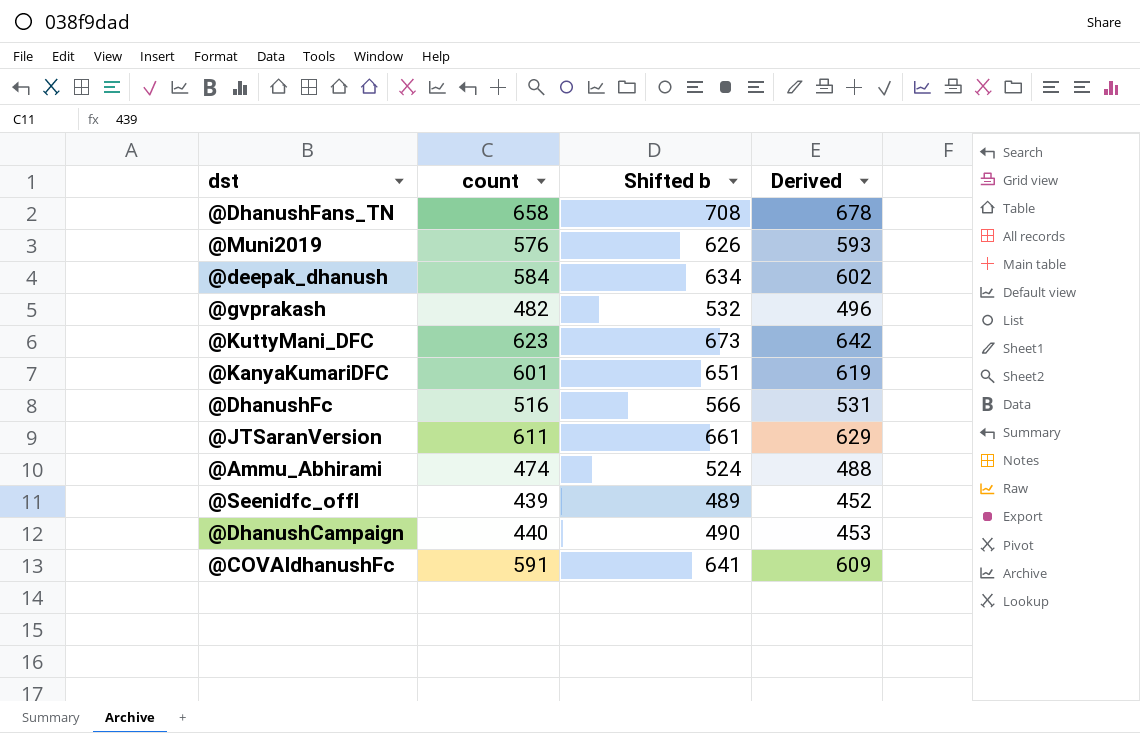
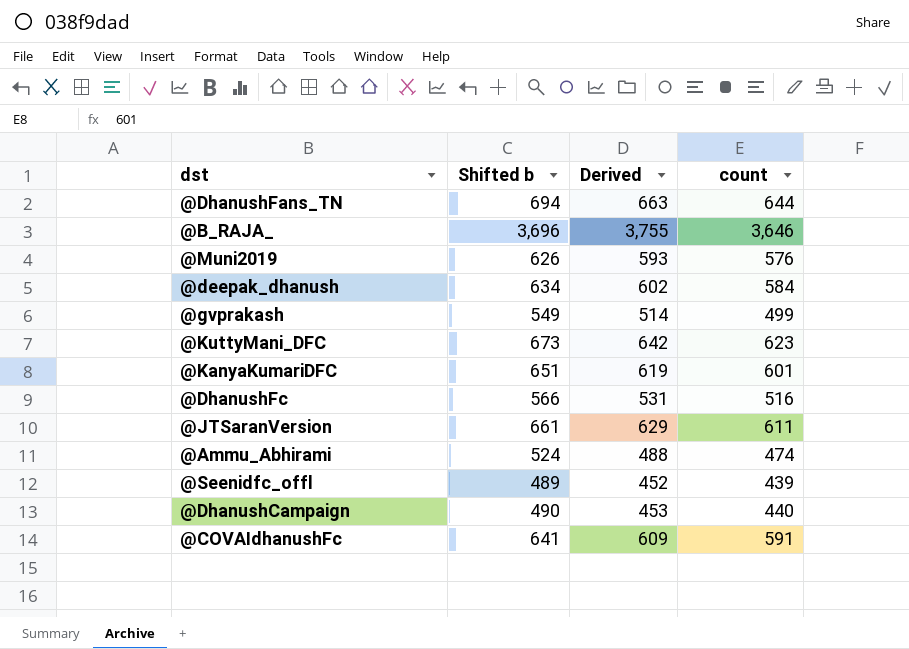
column count | position: 2 -> 4
@DhanushFans_TN | Shifted b: 708 -> 694
@DhanushFans_TN | Derived: 678 -> 663
@DhanushFans_TN | count: 658 -> 644
row @B_RAJA_: none -> 3,696 | 3,755 | 3,646
@gvprakash | Shifted b: 532 -> 549
@gvprakash | Derived: 496 -> 514
@gvprakash | count: 482 -> 499

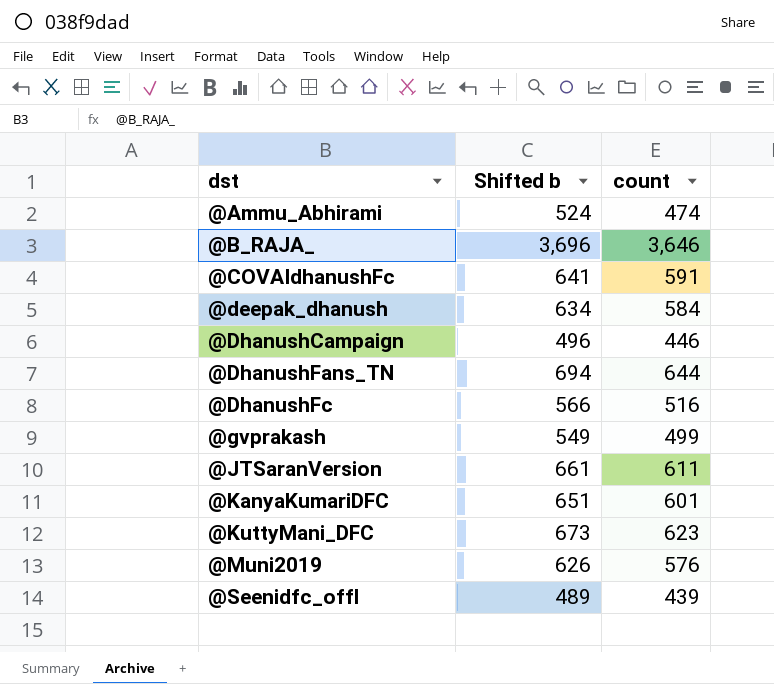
row order: none -> dst ascending
column Derived | formula: [count] * 1.03 -> none
@DhanushCampaign | Shifted b: 490 -> 496
@DhanushCampaign | count: 440 -> 446

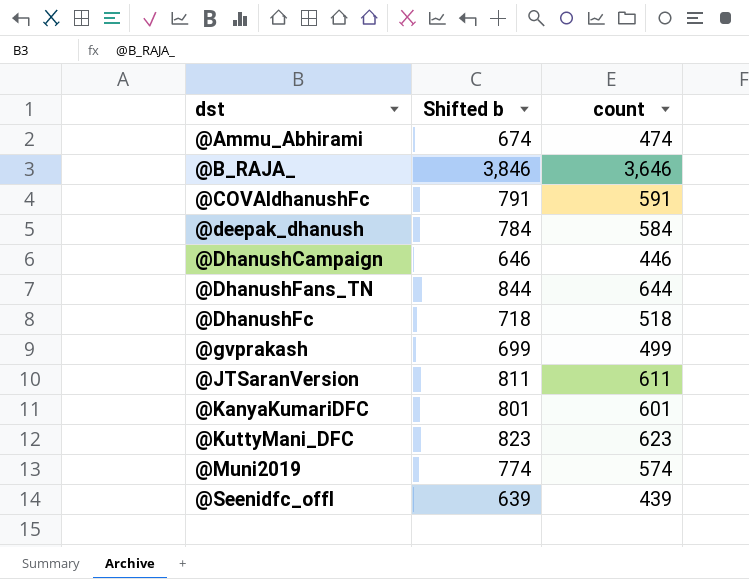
column Shifted b | formula: [count] + 50 -> [count] + 200
@DhanushFc | count: 516 -> 518
@Muni2019 | count: 576 -> 574

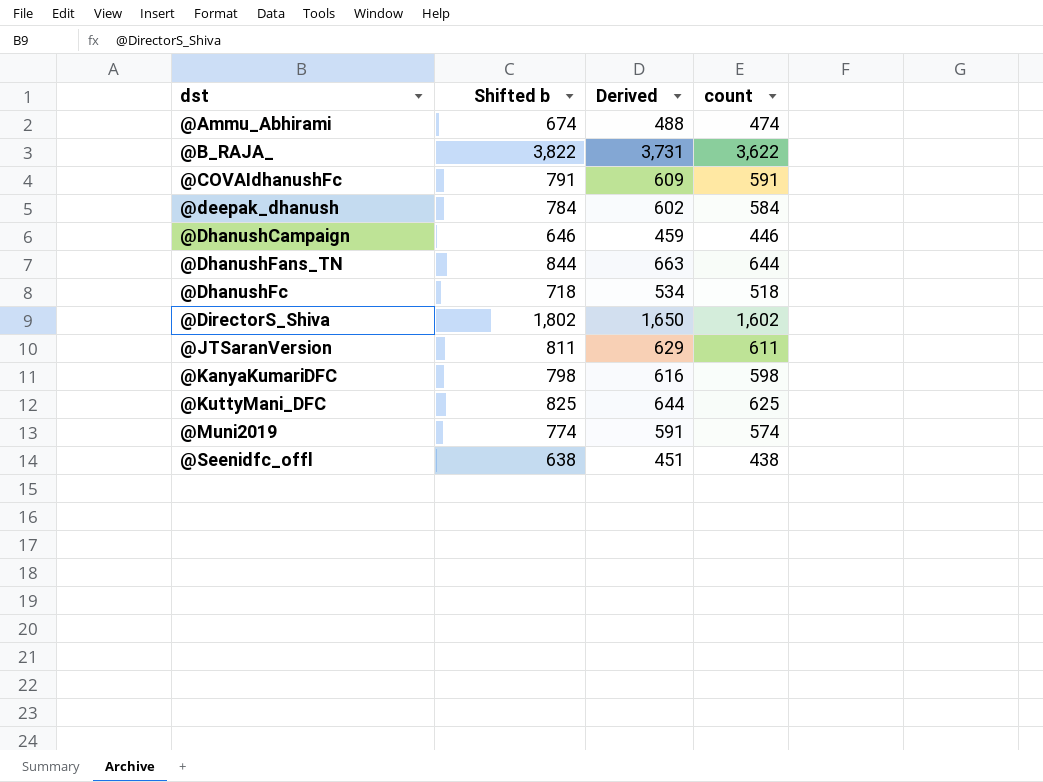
column Derived | formula: none -> [count] * 1.03
row @gvprakash: 699 | 499 -> none
@B_RAJA_ | Shifted b: 3,846 -> 3,822
@B_RAJA_ | count: 3,646 -> 3,622
row @DirectorS_Shiva: none -> 1,802 | 1,650 | 1,602
@KanyaKumariDFC | Shifted b: 801 -> 798
@KanyaKumariDFC | count: 601 -> 598
@KuttyMani_DFC | Shifted b: 823 -> 825
@KuttyMani_DFC | count: 623 -> 625
@Seenidfc_offl | Shifted b: 639 -> 638
@Seenidfc_offl | count: 439 -> 438

